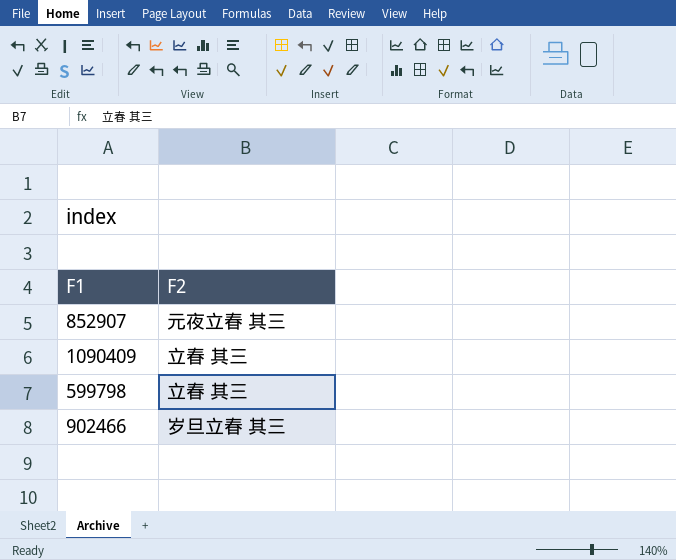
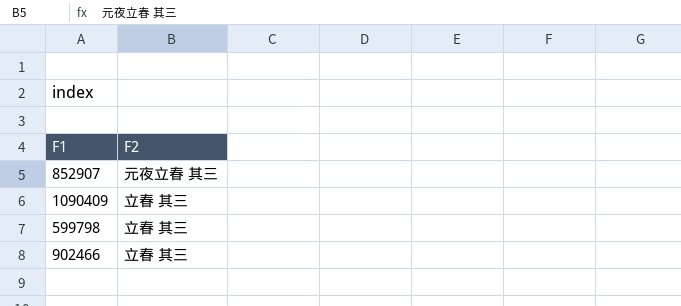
902466 | F2: 岁旦立春 其三 -> 立春 其三

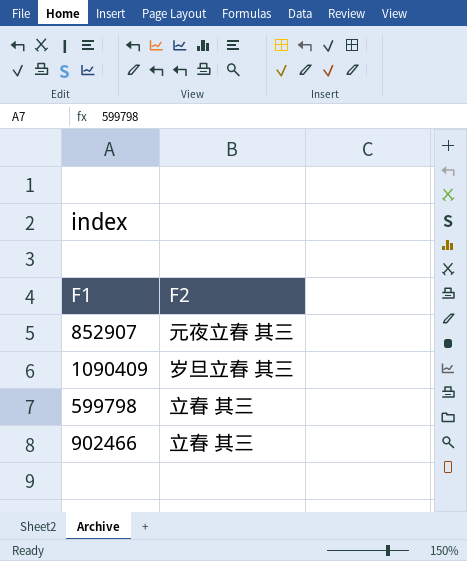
1090409 | F2: 立春 其三 -> 岁旦立春 其三

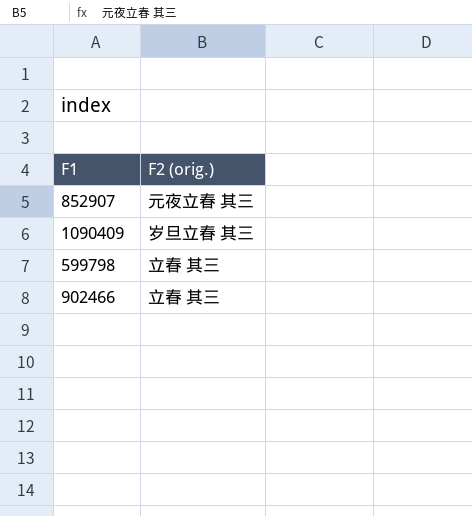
column name: F2 -> F2 (orig.)

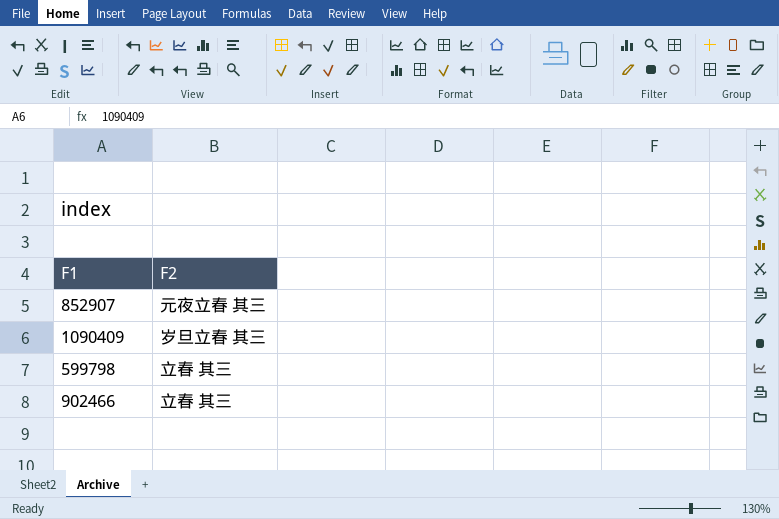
column name: F2 (orig.) -> F2

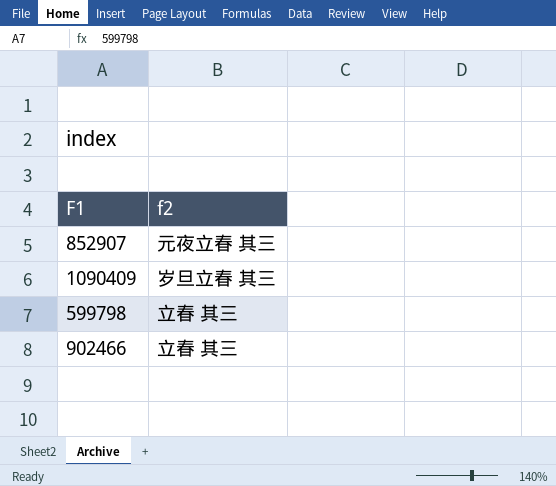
column name: F2 -> f2

